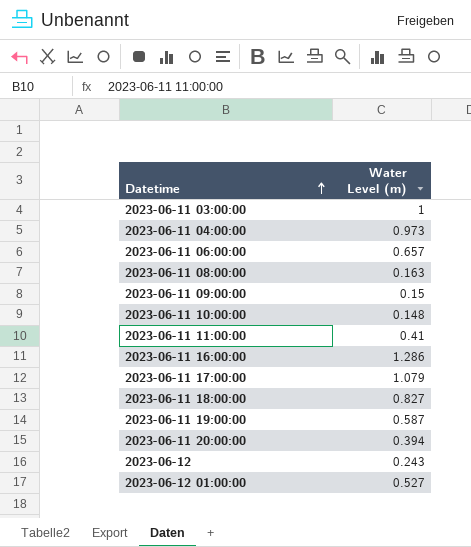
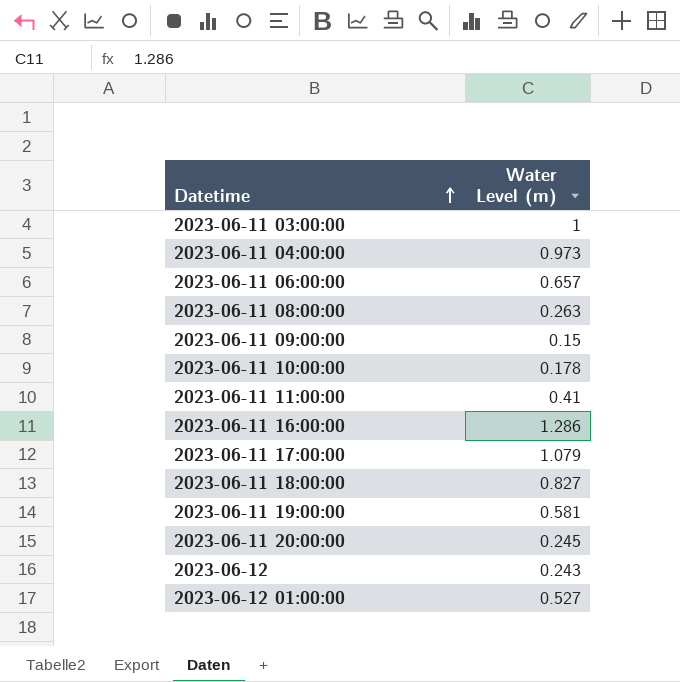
2023-06-11 08:00:00 | Water Level (m): 0.163 -> 0.263
2023-06-11 10:00:00 | Water Level (m): 0.148 -> 0.178
2023-06-11 19:00:00 | Water Level (m): 0.587 -> 0.581
2023-06-11 20:00:00 | Water Level (m): 0.394 -> 0.245

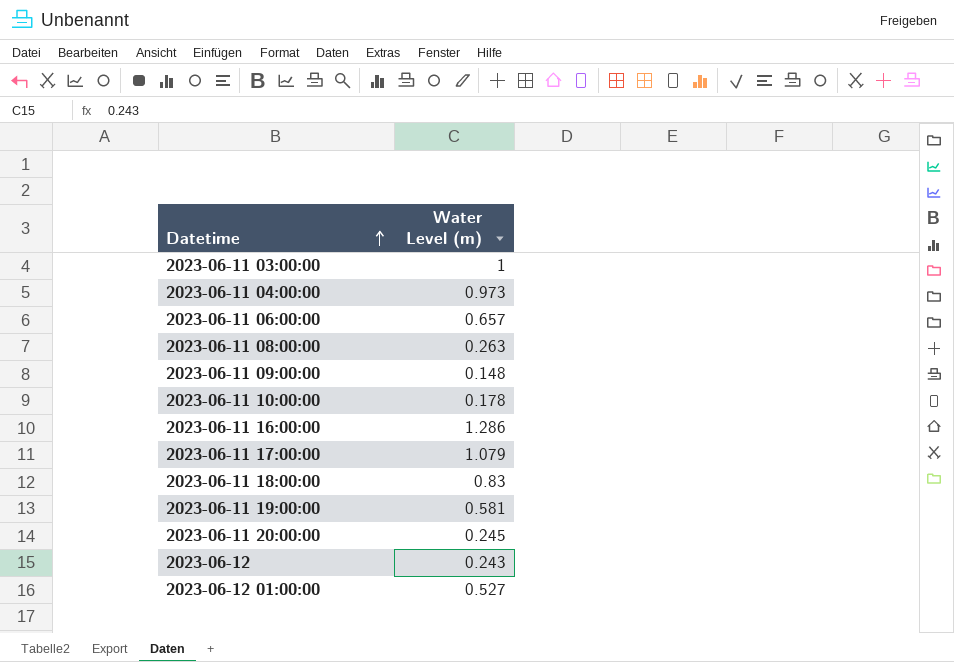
row 2023-06-11 11:00:00: 0.41 -> none
2023-06-11 09:00:00 | Water Level (m): 0.15 -> 0.148
2023-06-11 18:00:00 | Water Level (m): 0.827 -> 0.83

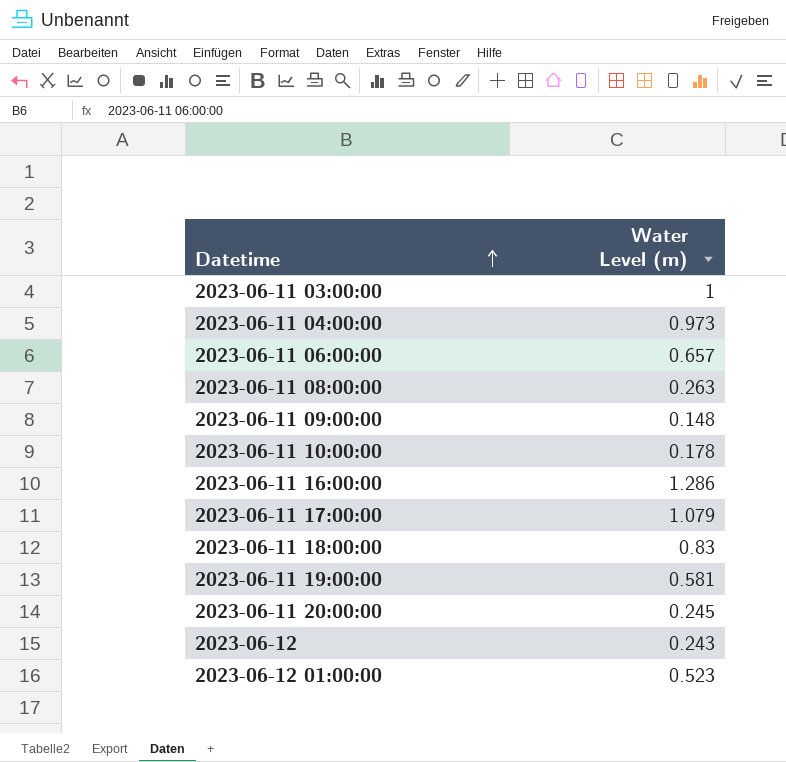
2023-06-12 01:00:00 | Water Level (m): 0.527 -> 0.523

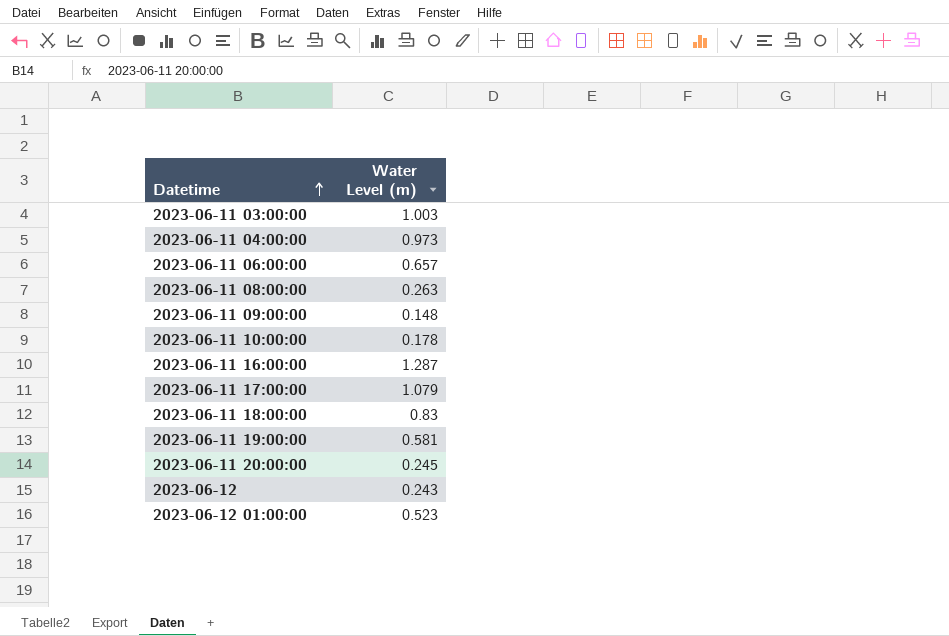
2023-06-11 03:00:00 | Water Level (m): 1 -> 1.003
2023-06-11 16:00:00 | Water Level (m): 1.286 -> 1.287

